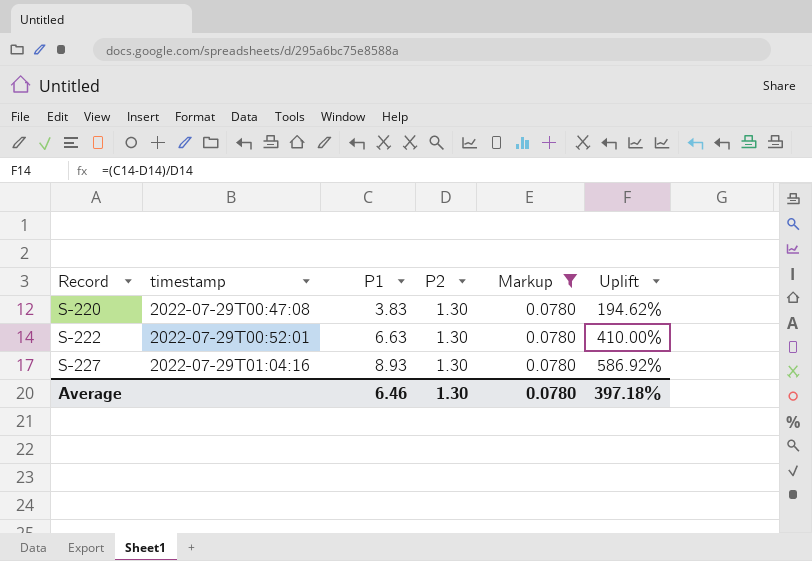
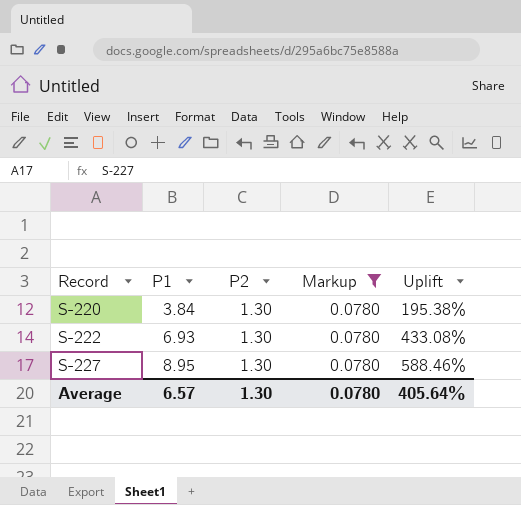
column timestamp | position: 2 -> none
S-220 | P1: 3.83 -> 3.84
S-220 | Uplift: 194.62% -> 195.38%
S-222 | P1: 6.63 -> 6.93
S-222 | Uplift: 410.00% -> 433.08%
S-227 | P1: 8.93 -> 8.95
S-227 | Uplift: 586.92% -> 588.46%
Average | P1: 6.46 -> 6.57
Average | Uplift: 397.18% -> 405.64%

